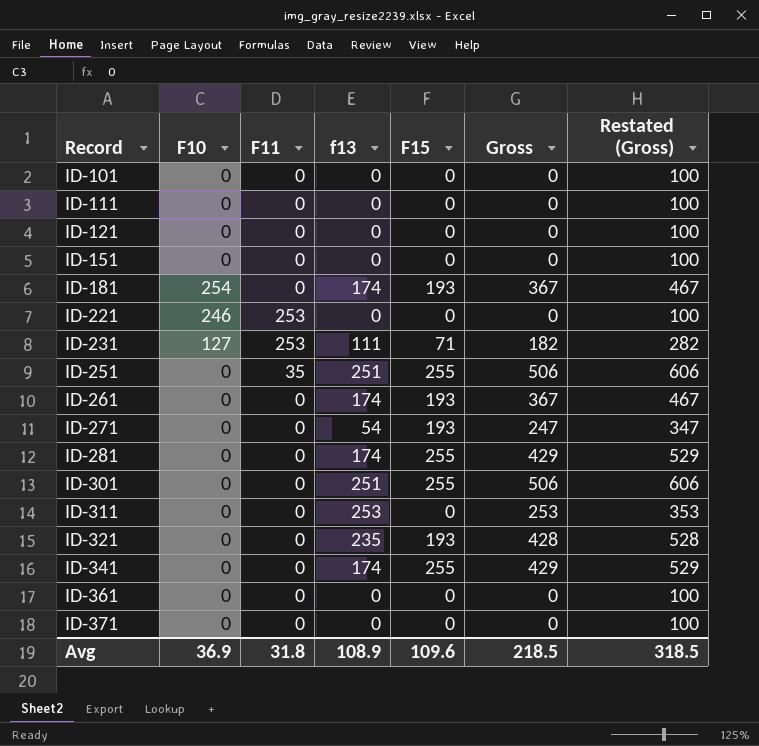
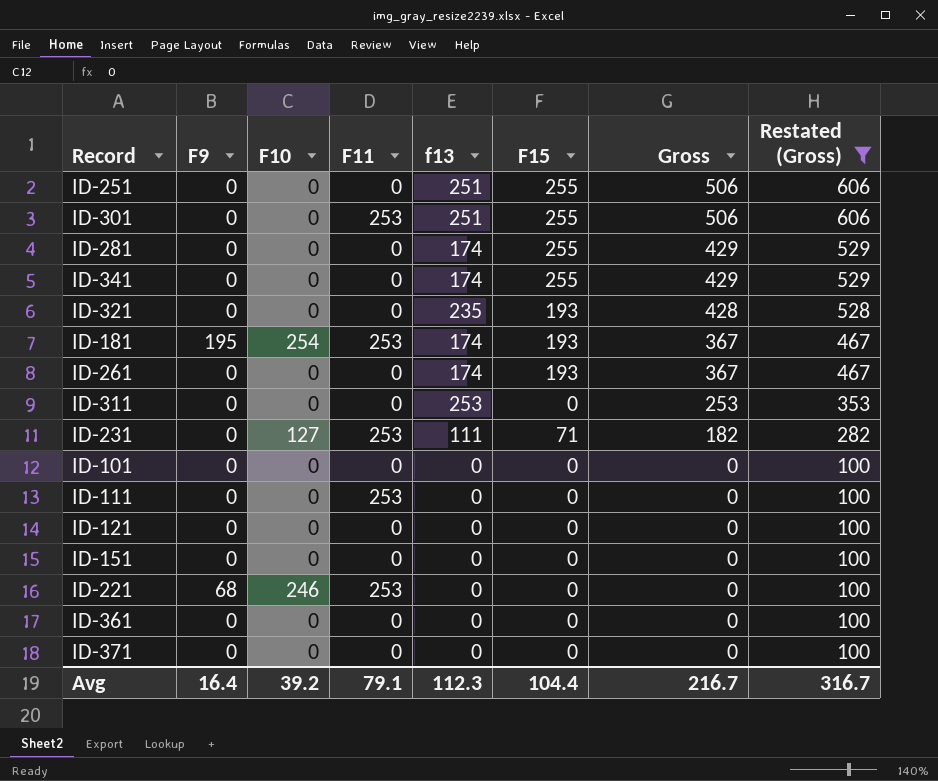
filter: none -> Restated (Gross) != 347
row order: Record ascending -> Gross descending
column F9 | position: none -> 2
ID-251 | F11: 35 -> 0
ID-301 | F11: 0 -> 253
ID-181 | F11: 0 -> 253
ID-111 | F11: 0 -> 253
Avg | F10: 36.9 -> 39.2
Avg | F11: 31.8 -> 79.1
Avg | f13: 108.9 -> 112.3
Avg | F15: 109.6 -> 104.4
Avg | Gross: 218.5 -> 216.7
Avg | Restated (Gross): 318.5 -> 316.7

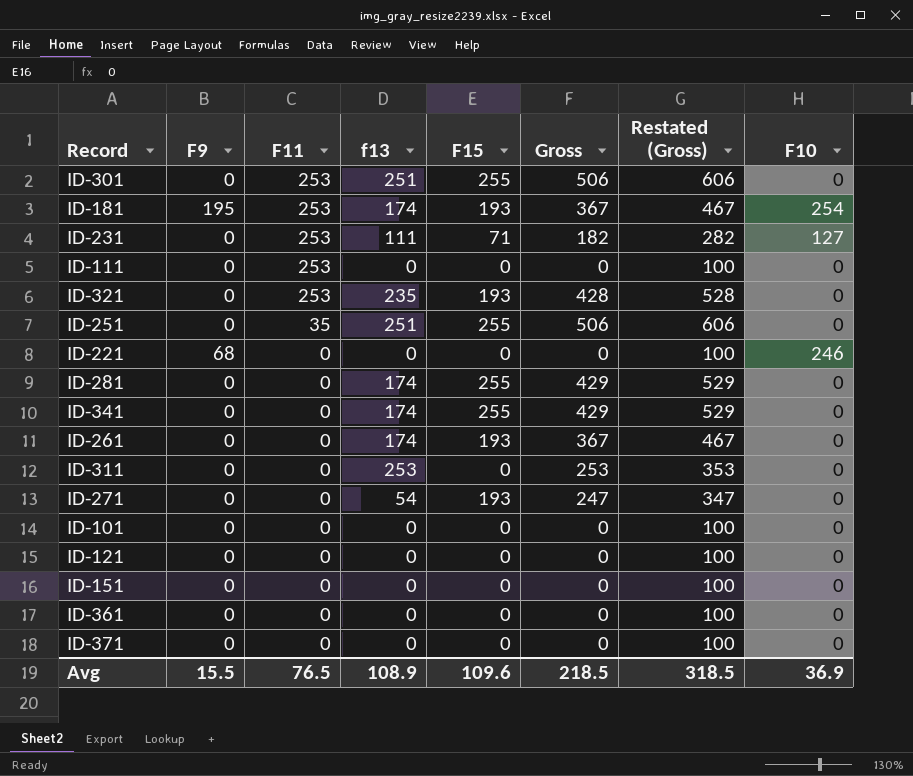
filter: Restated (Gross) != 347 -> none
row order: Gross descending -> F11 descending
column F10 | position: 3 -> 8
ID-321 | F11: 0 -> 253
ID-251 | F11: 0 -> 35
ID-221 | F11: 253 -> 0
Avg | F9: 16.4 -> 15.5
Avg | F11: 79.1 -> 76.5
Avg | f13: 112.3 -> 108.9
Avg | F15: 104.4 -> 109.6
Avg | Gross: 216.7 -> 218.5
Avg | Restated (Gross): 316.7 -> 318.5
Avg | F10: 39.2 -> 36.9

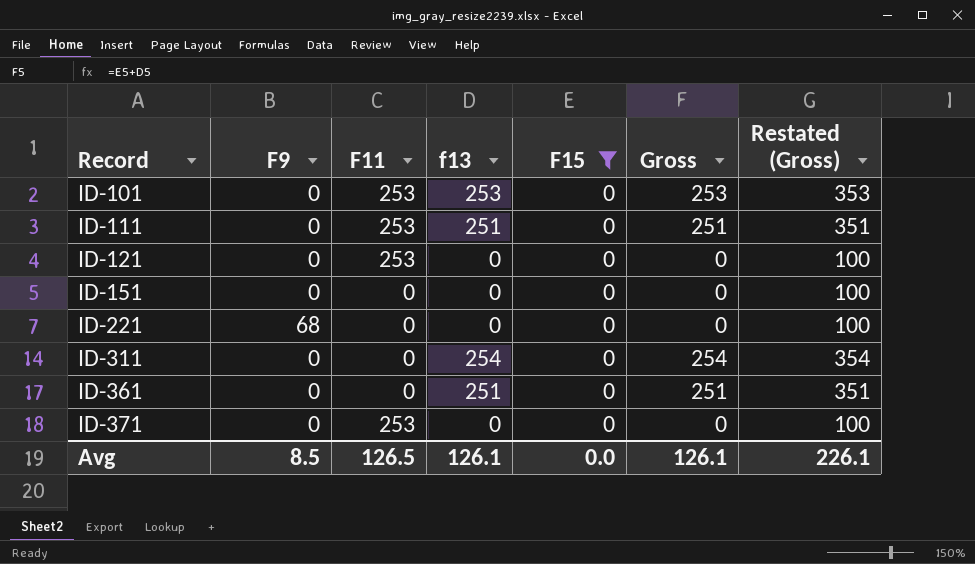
filter: none -> F15 = 0
row order: F11 descending -> Record ascending
column F10 | position: 8 -> none
ID-101 | F11: 0 -> 253
ID-101 | f13: 0 -> 253
ID-101 | Gross: 0 -> 253
ID-101 | Restated (Gross): 100 -> 353
ID-111 | f13: 0 -> 251
ID-111 | Gross: 0 -> 251
ID-111 | Restated (Gross): 100 -> 351
ID-121 | F11: 0 -> 253
ID-311 | f13: 253 -> 254
ID-311 | Gross: 253 -> 254
ID-311 | Restated (Gross): 353 -> 354
ID-361 | f13: 0 -> 251
ID-361 | Gross: 0 -> 251
ID-361 | Restated (Gross): 100 -> 351
ID-371 | F11: 0 -> 253
Avg | F9: 15.5 -> 8.5
Avg | F11: 76.5 -> 126.5
Avg | f13: 108.9 -> 126.1
Avg | F15: 109.6 -> 0.0
Avg | Gross: 218.5 -> 126.1
Avg | Restated (Gross): 318.5 -> 226.1

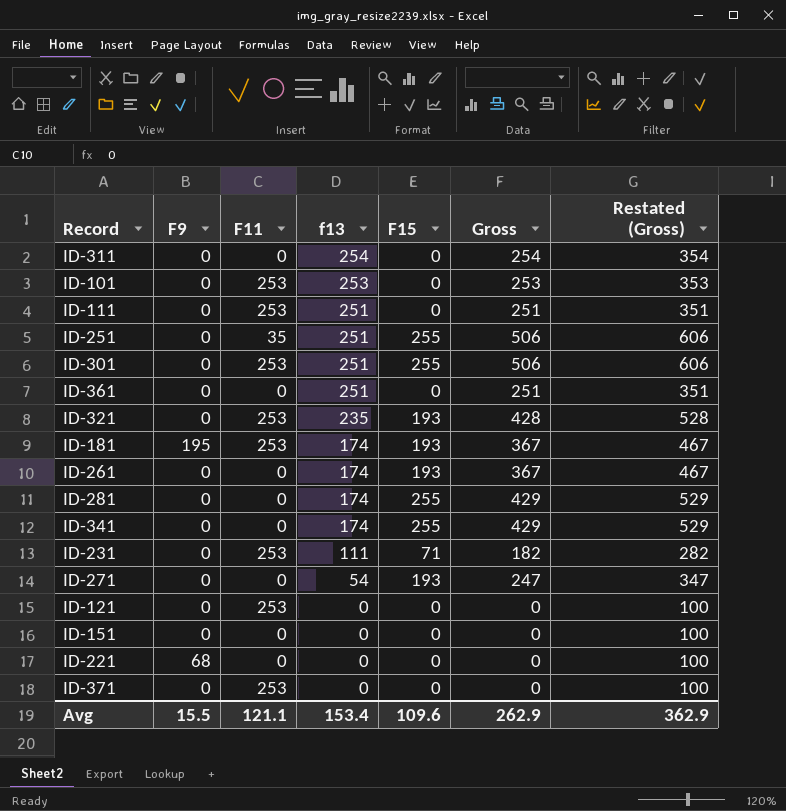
filter: F15 = 0 -> none
row order: Record ascending -> f13 descending
Avg | F9: 8.5 -> 15.5
Avg | F11: 126.5 -> 121.1
Avg | f13: 126.1 -> 153.4
Avg | F15: 0.0 -> 109.6
Avg | Gross: 126.1 -> 262.9
Avg | Restated (Gross): 226.1 -> 362.9

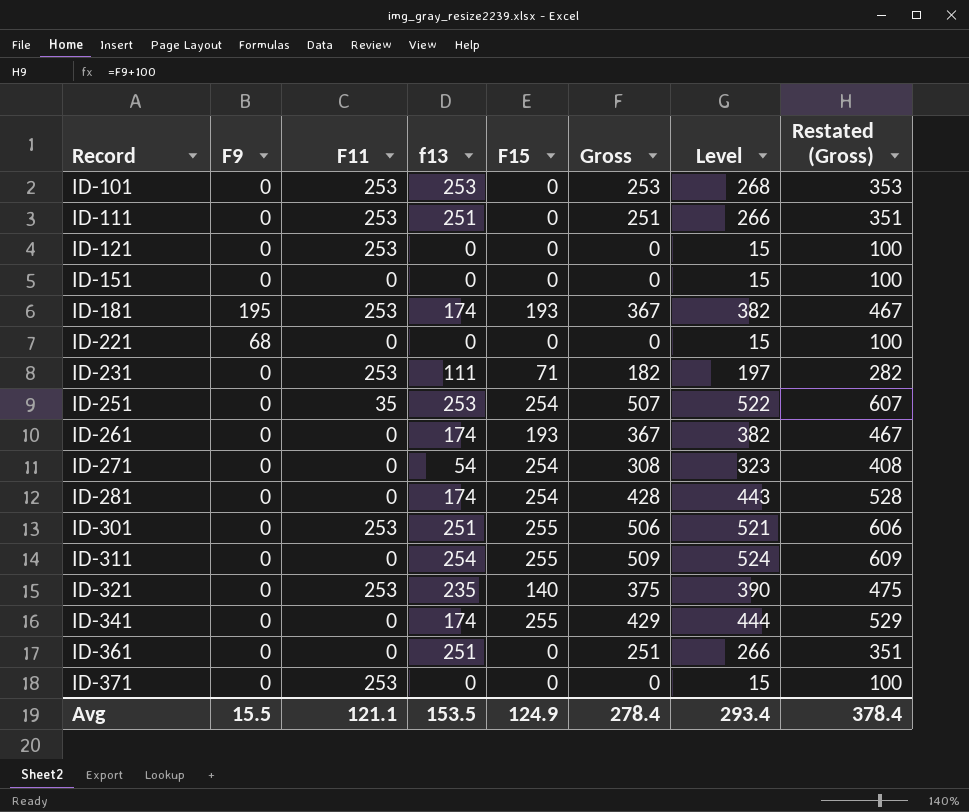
row order: f13 descending -> Record ascending
column Level | formula: none -> [Gross] + 15
ID-251 | f13: 251 -> 253
ID-251 | F15: 255 -> 254
ID-251 | Gross: 506 -> 507
ID-251 | Restated (Gross): 606 -> 607
ID-271 | F15: 193 -> 254
ID-271 | Gross: 247 -> 308
ID-271 | Restated (Gross): 347 -> 408
ID-281 | F15: 255 -> 254
ID-281 | Gross: 429 -> 428
ID-281 | Restated (Gross): 529 -> 528
ID-311 | F15: 0 -> 255
ID-311 | Gross: 254 -> 509
ID-311 | Restated (Gross): 354 -> 609
ID-321 | F15: 193 -> 140
ID-321 | Gross: 428 -> 375
ID-321 | Restated (Gross): 528 -> 475
Avg | f13: 153.4 -> 153.5
Avg | F15: 109.6 -> 124.9
Avg | Gross: 262.9 -> 278.4
Avg | Restated (Gross): 362.9 -> 378.4

